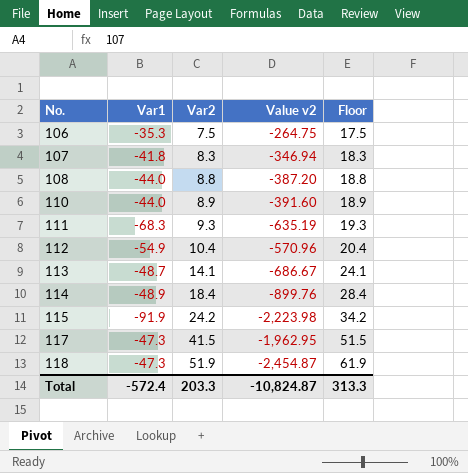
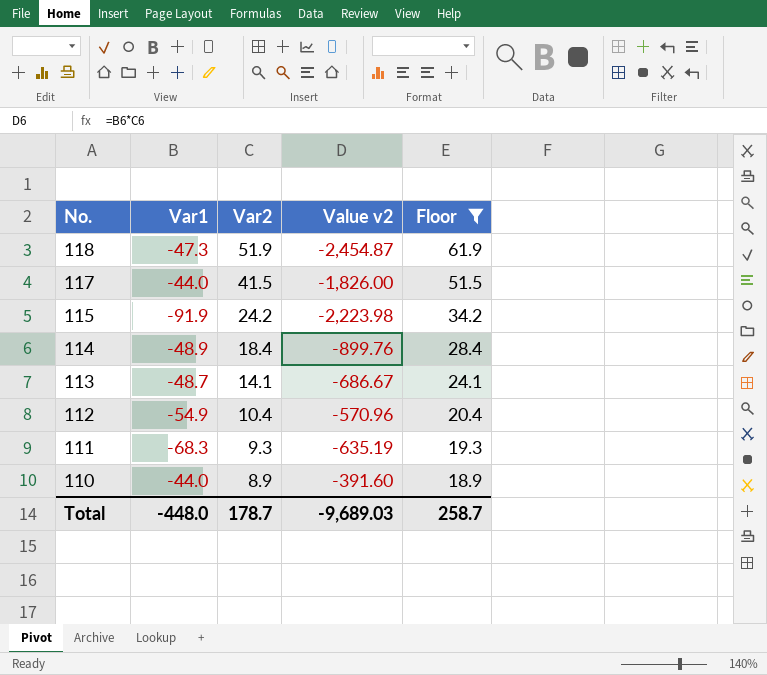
filter: none -> Floor >= 18.9
row order: No. ascending -> No. descending
117 | Var1: -47.3 -> -44.0
117 | Value v2: -1,962.95 -> -1,826.00
Total | Var1: -572.4 -> -448.0
Total | Var2: 203.3 -> 178.7
Total | Value v2: -10,824.87 -> -9,689.03
Total | Floor: 313.3 -> 258.7

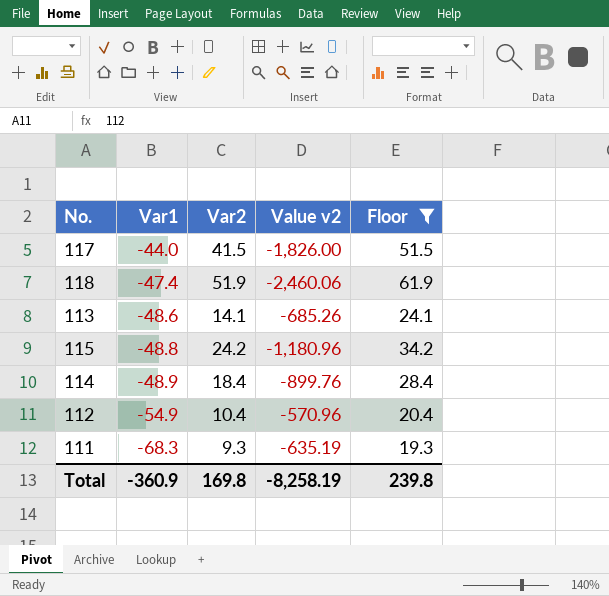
row order: No. descending -> Var1 descending
row 110: -44.0 | 8.9 | -391.60 | 18.9 -> none
118 | Var1: -47.3 -> -47.4
118 | Value v2: -2,454.87 -> -2,460.06
113 | Var1: -48.7 -> -48.6
113 | Value v2: -686.67 -> -685.26
115 | Var1: -91.9 -> -48.8
115 | Value v2: -2,223.98 -> -1,180.96
Total | Var1: -448.0 -> -360.9
Total | Var2: 178.7 -> 169.8
Total | Value v2: -9,689.03 -> -8,258.19
Total | Floor: 258.7 -> 239.8

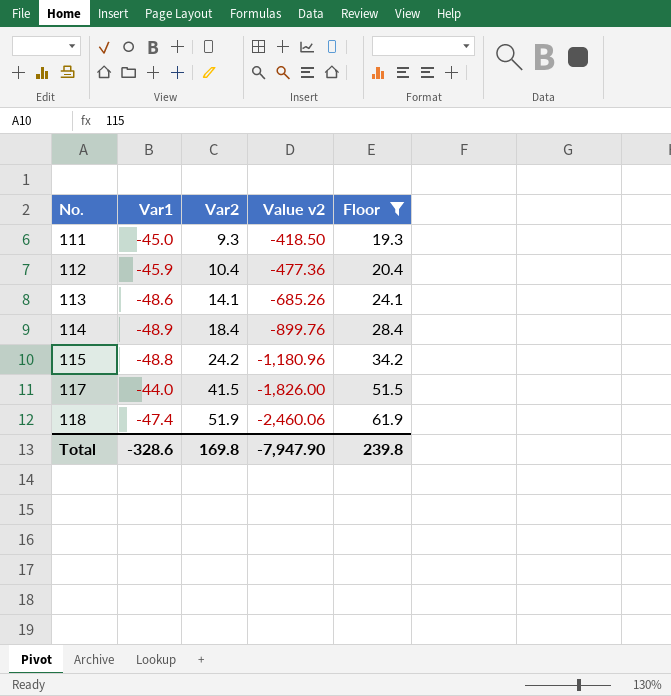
row order: Var1 descending -> No. ascending
111 | Var1: -68.3 -> -45.0
111 | Value v2: -635.19 -> -418.50
112 | Var1: -54.9 -> -45.9
112 | Value v2: -570.96 -> -477.36
Total | Var1: -360.9 -> -328.6
Total | Value v2: -8,258.19 -> -7,947.90

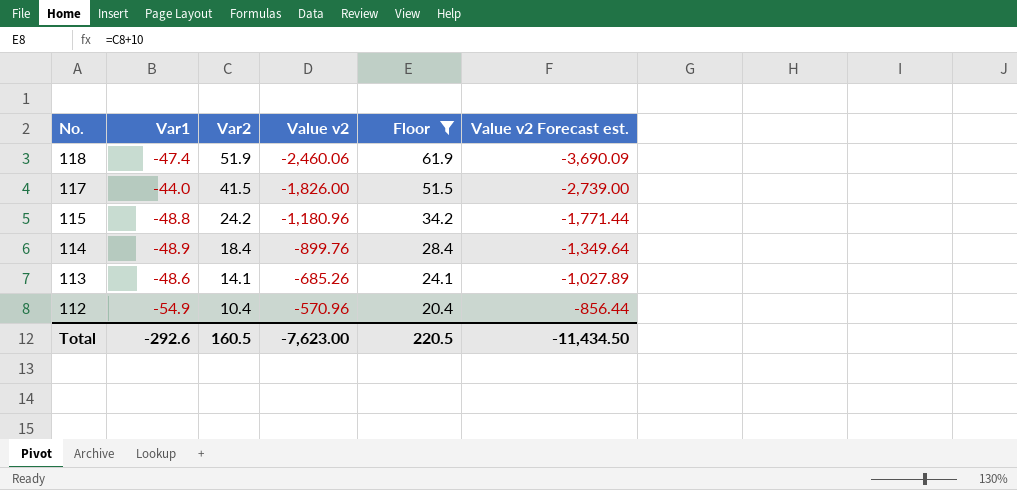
row order: No. ascending -> No. descending
column Value v2 Forecast est. | formula: none -> [Value v2] * 1.5
row 111: -45.0 | 9.3 | -418.50 | 19.3 -> none
112 | Var1: -45.9 -> -54.9
112 | Value v2: -477.36 -> -570.96
Total | Var1: -328.6 -> -292.6
Total | Var2: 169.8 -> 160.5
Total | Value v2: -7,947.90 -> -7,623.00
Total | Floor: 239.8 -> 220.5

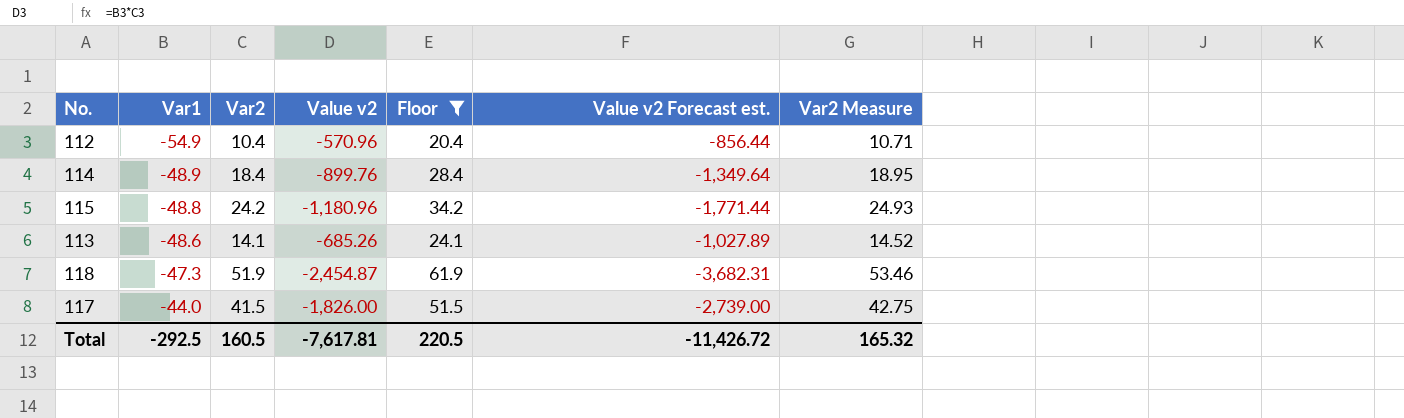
row order: No. descending -> Var1 ascending
column Var2 Measure | formula: none -> [Var2] * 1.03
118 | Var1: -47.4 -> -47.3
118 | Value v2: -2,460.06 -> -2,454.87
118 | Value v2 Forecast est.: -3,690.09 -> -3,682.31
Total | Var1: -292.6 -> -292.5
Total | Value v2: -7,623.00 -> -7,617.81
Total | Value v2 Forecast est.: -11,434.50 -> -11,426.72

